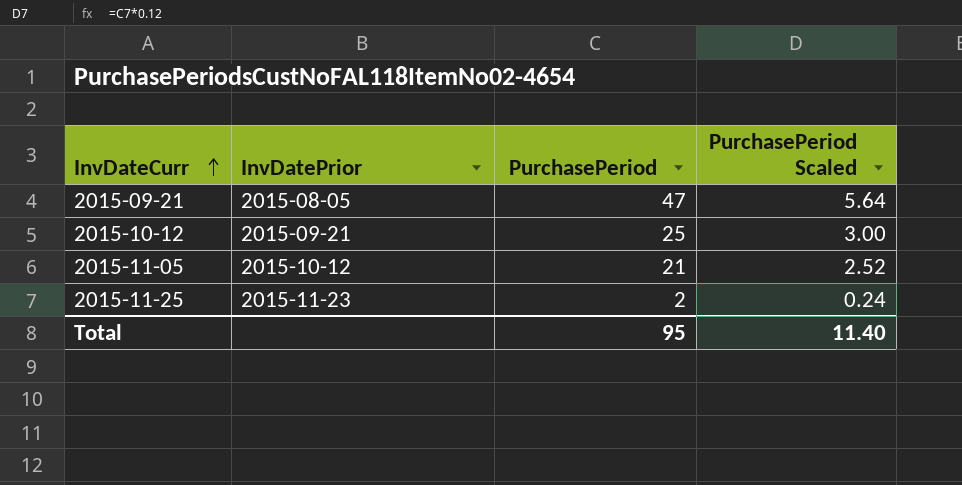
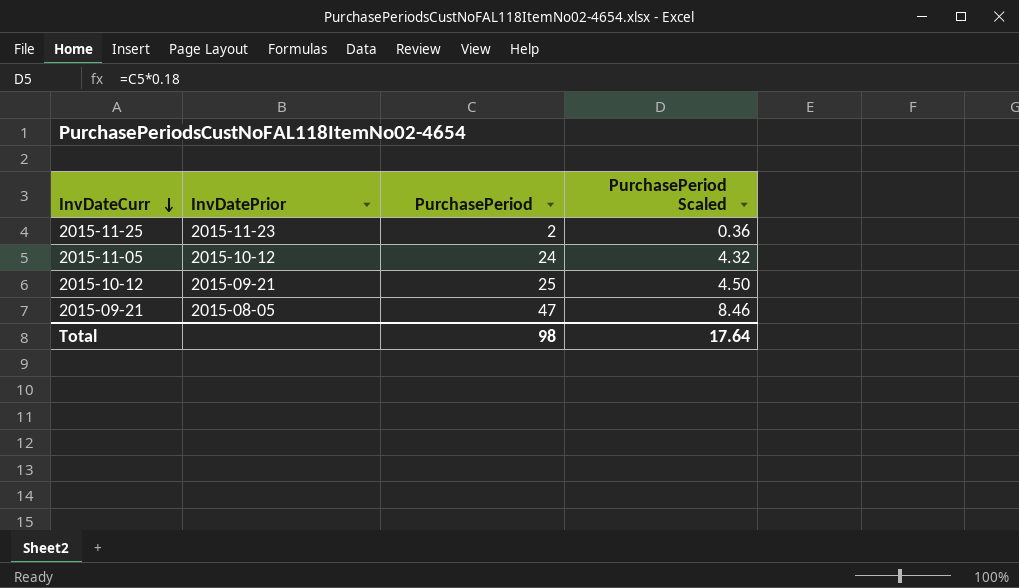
row order: InvDateCurr ascending -> InvDateCurr descending
column PurchasePeriod Scaled | formula: [PurchasePeriod] * 0.12 -> [PurchasePeriod] * 0.18
2015-11-05 | PurchasePeriod: 21 -> 24
Total | PurchasePeriod: 95 -> 98
Total | PurchasePeriod Scaled: 11.40 -> 17.64

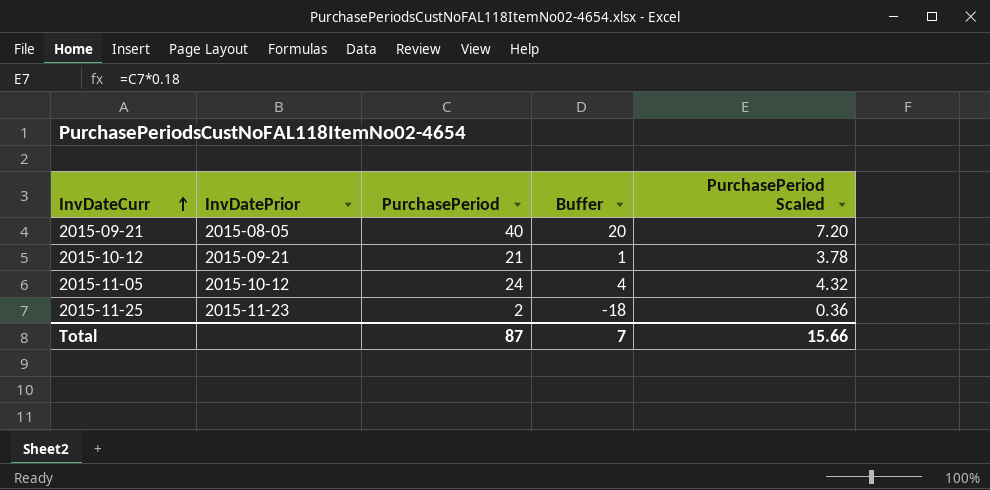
row order: InvDateCurr descending -> InvDateCurr ascending
column Buffer | formula: none -> [PurchasePeriod] - 20
2015-09-21 | PurchasePeriod: 47 -> 40
2015-09-21 | PurchasePeriod Scaled: 8.46 -> 7.20
2015-10-12 | PurchasePeriod: 25 -> 21
2015-10-12 | PurchasePeriod Scaled: 4.50 -> 3.78
Total | PurchasePeriod: 98 -> 87
Total | PurchasePeriod Scaled: 17.64 -> 15.66

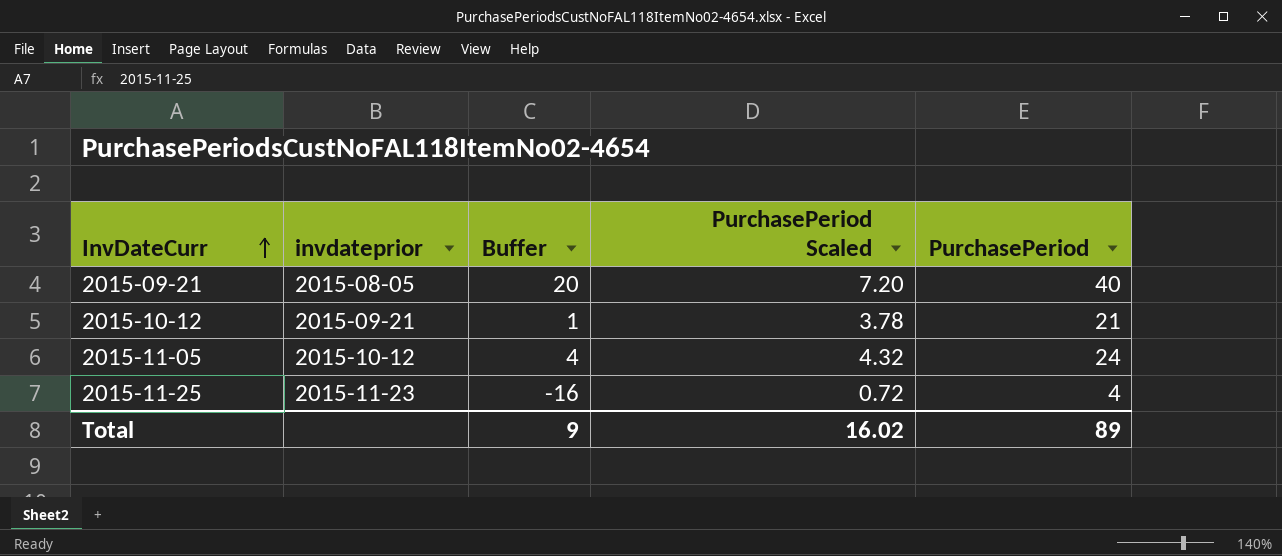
column name: InvDatePrior -> invdateprior
column PurchasePeriod | position: 3 -> 5
2015-11-25 | Buffer: -18 -> -16
2015-11-25 | PurchasePeriod Scaled: 0.36 -> 0.72
2015-11-25 | PurchasePeriod: 2 -> 4
Total | Buffer: 7 -> 9
Total | PurchasePeriod Scaled: 15.66 -> 16.02
Total | PurchasePeriod: 87 -> 89

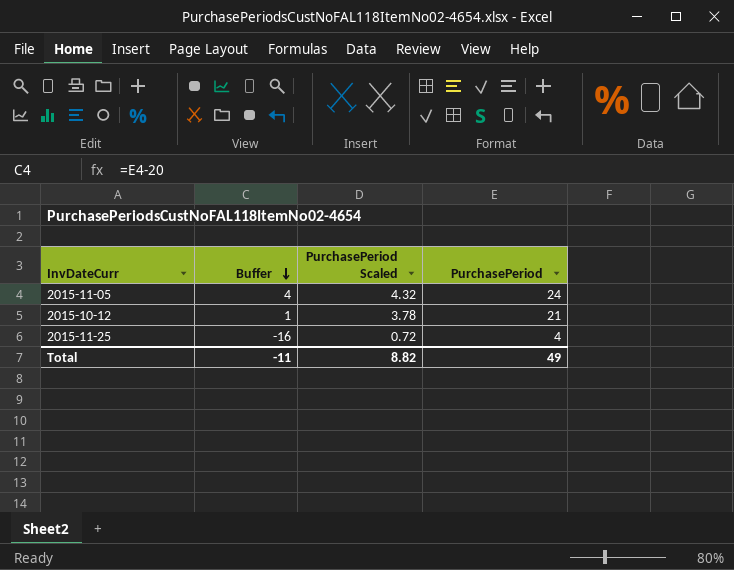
row order: InvDateCurr ascending -> Buffer descending
column invdateprior | position: 2 -> none
row 2015-09-21: 2015-08-05 | 20 | 7.20 | 40 -> none
Total | Buffer: 9 -> -11
Total | PurchasePeriod Scaled: 16.02 -> 8.82
Total | PurchasePeriod: 89 -> 49

